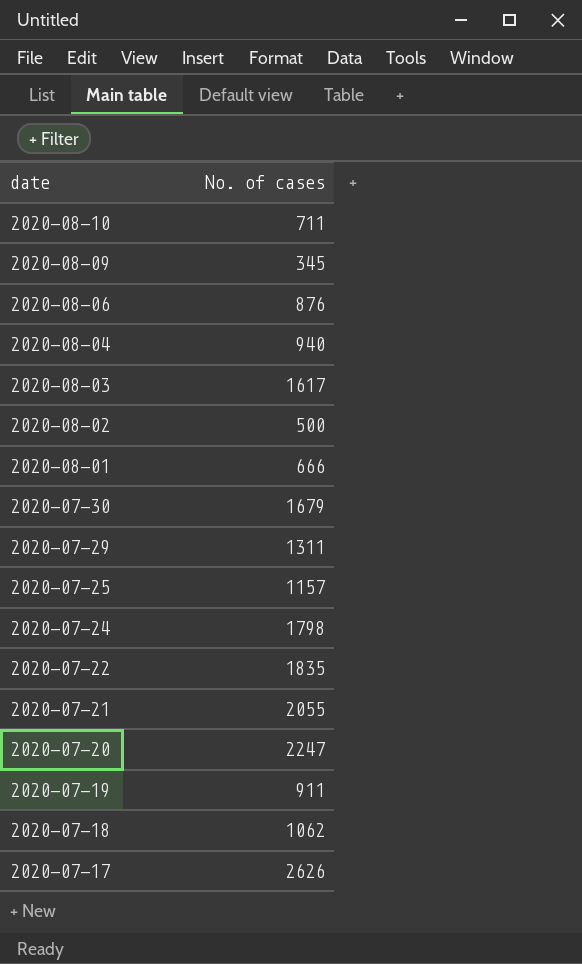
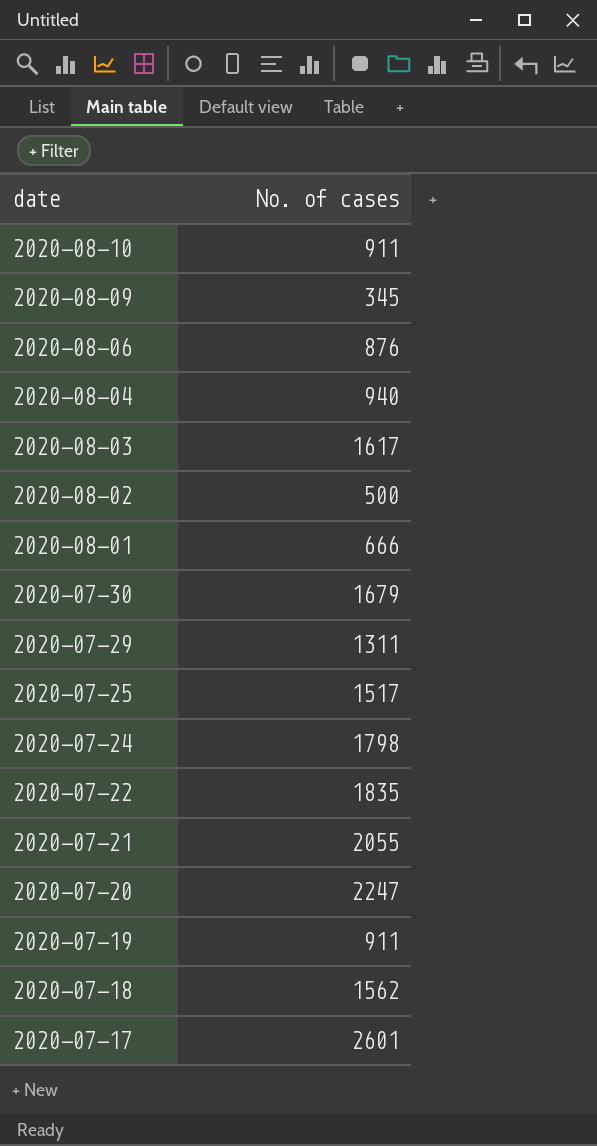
2020-08-10 | No. of cases: 711 -> 911
2020-07-25 | No. of cases: 1157 -> 1517
2020-07-18 | No. of cases: 1062 -> 1562
2020-07-17 | No. of cases: 2626 -> 2601

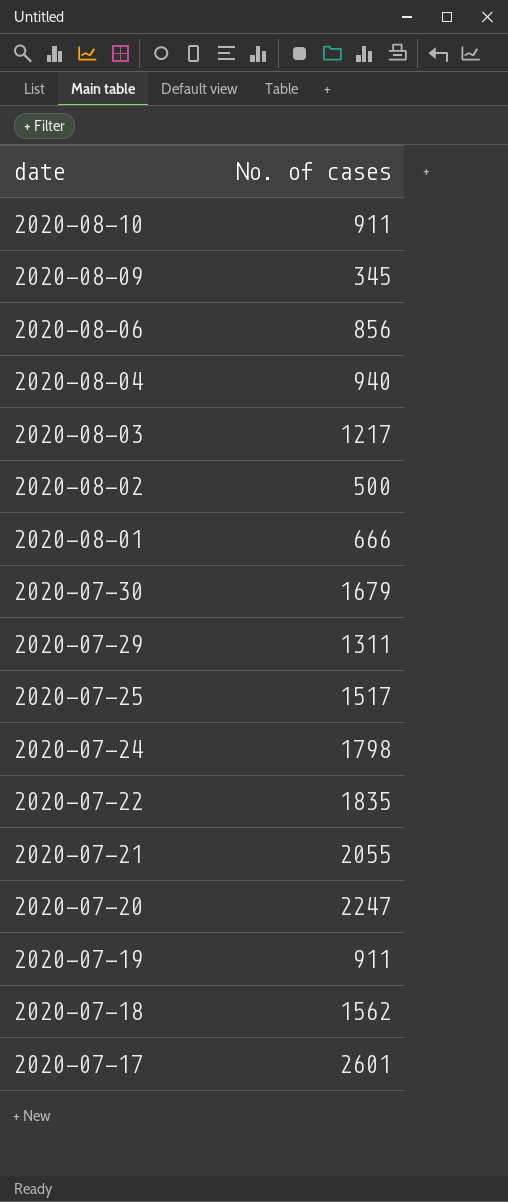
2020-08-06 | No. of cases: 876 -> 856
2020-08-03 | No. of cases: 1617 -> 1217

